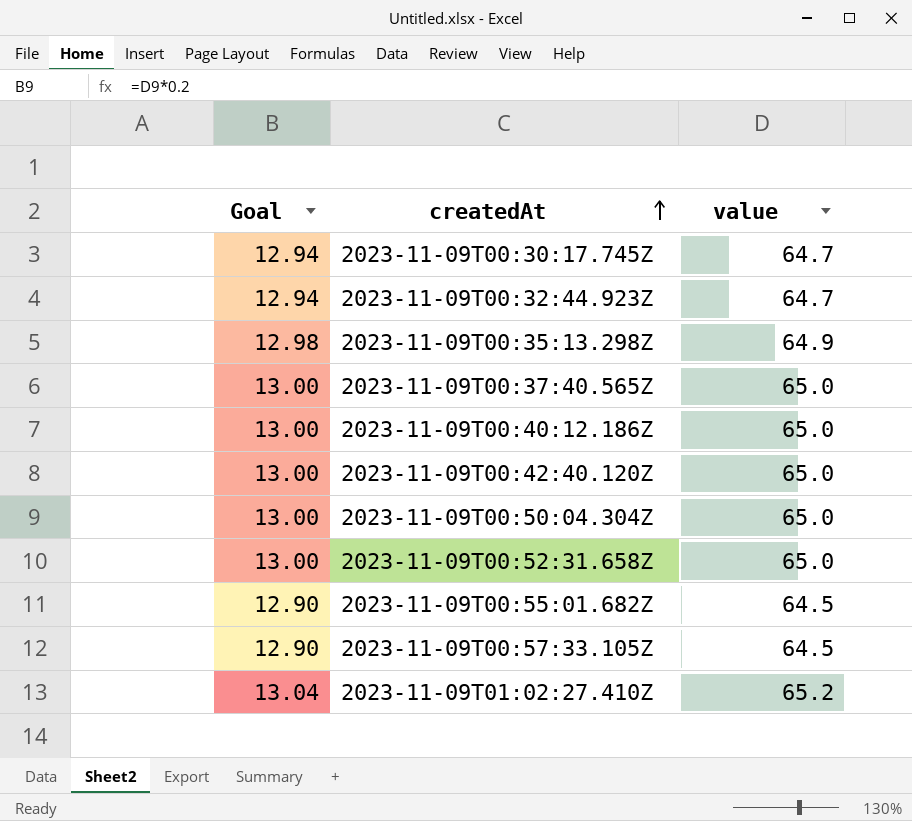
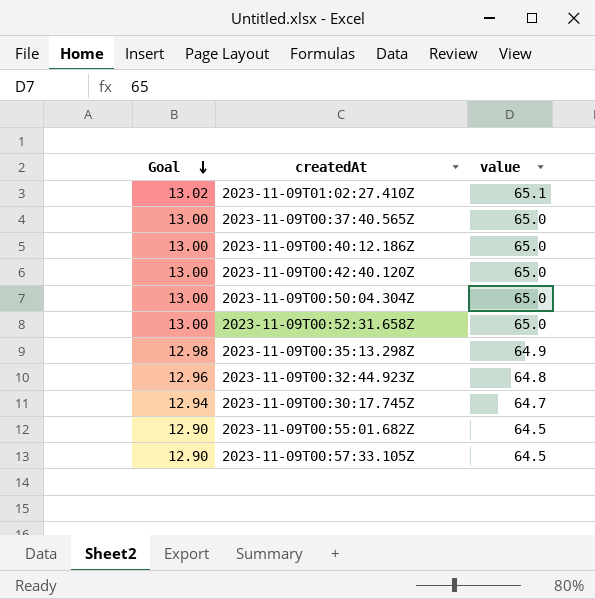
row order: createdAt ascending -> Goal descending
2023-11-09T01:02:27.410Z | Goal: 13.04 -> 13.02
2023-11-09T01:02:27.410Z | value: 65.2 -> 65.1
2023-11-09T00:32:44.923Z | Goal: 12.94 -> 12.96
2023-11-09T00:32:44.923Z | value: 64.7 -> 64.8

